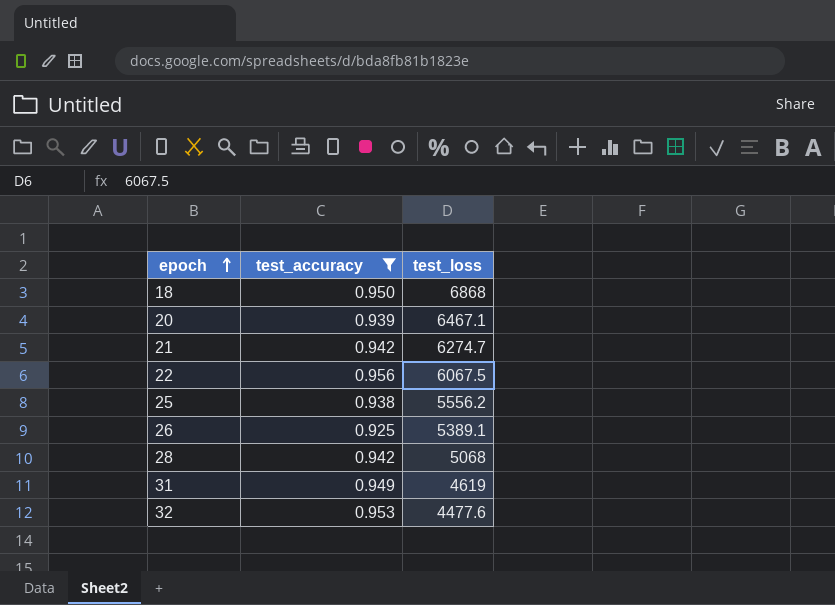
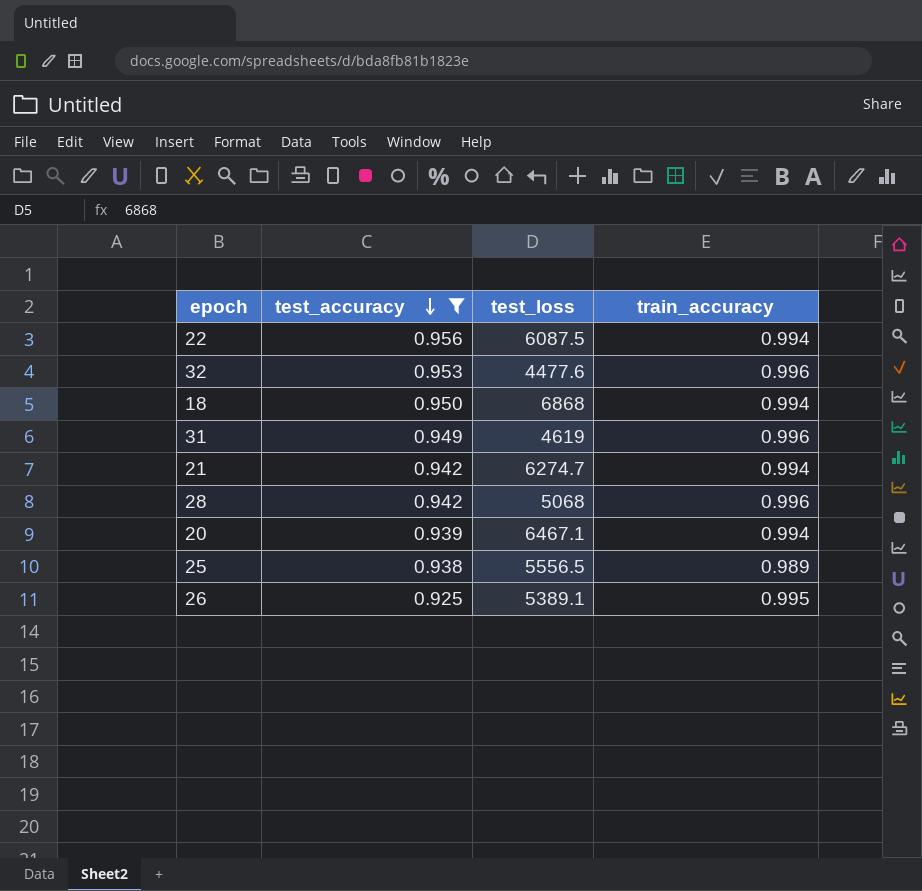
row order: epoch ascending -> test_accuracy descending
column train_accuracy | position: none -> 4
22 | test_loss: 6067.5 -> 6087.5
25 | test_loss: 5556.2 -> 5556.5

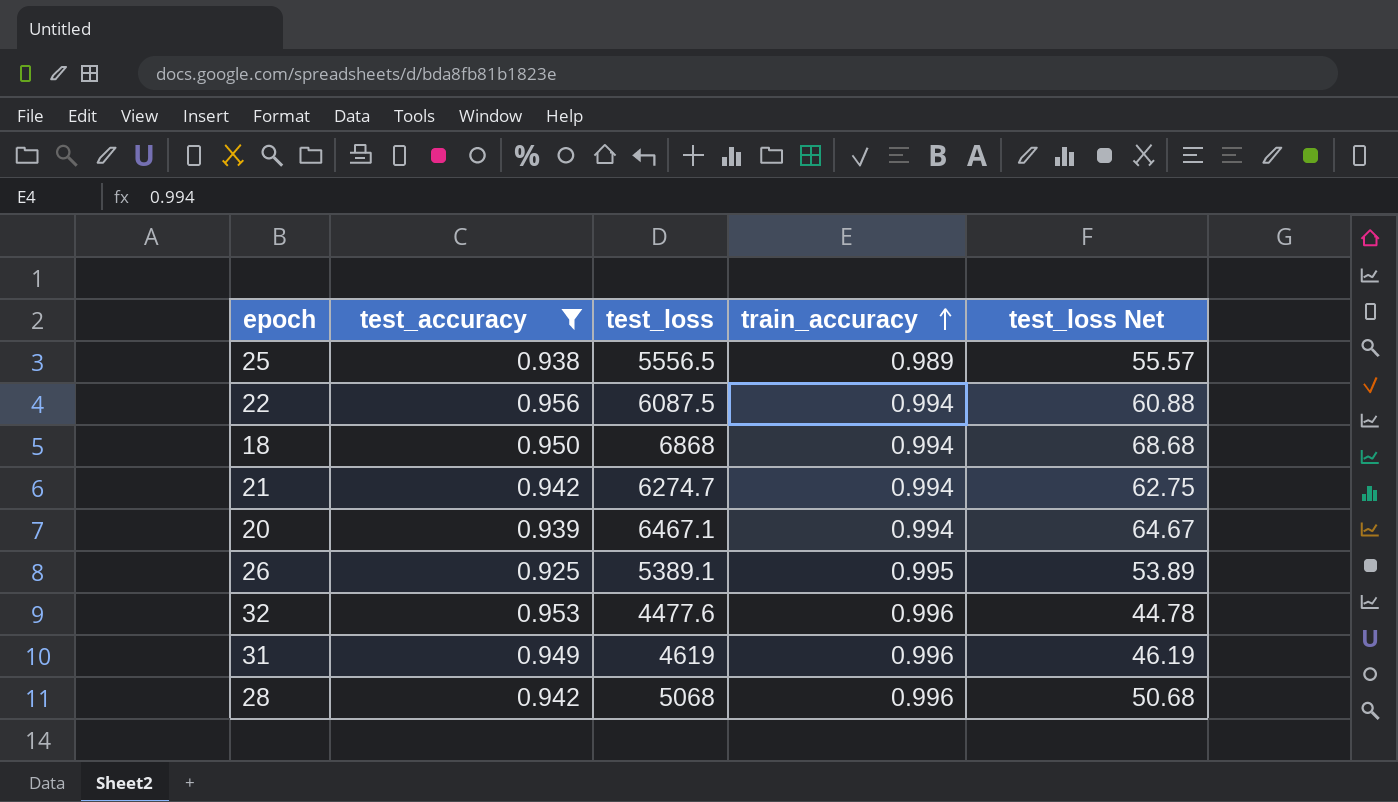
row order: test_accuracy descending -> train_accuracy ascending
column test_loss Net | formula: none -> [test_loss] * 0.01

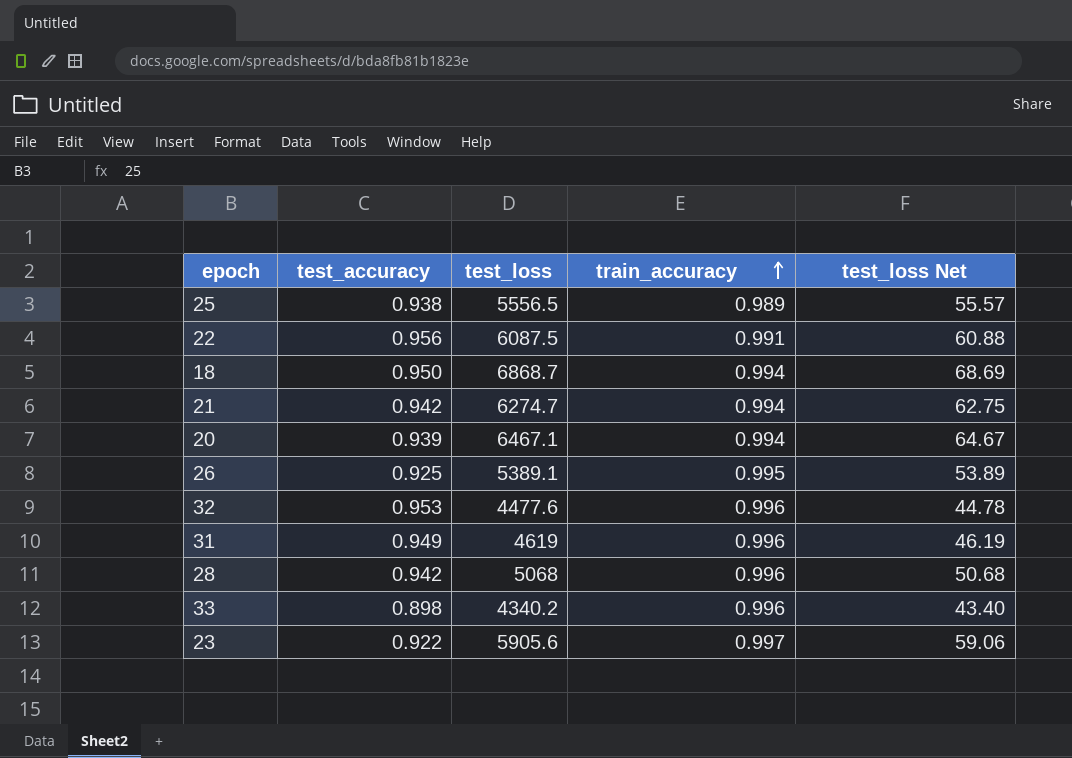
filter: test_accuracy >= 0.925 -> none
22 | train_accuracy: 0.994 -> 0.991
18 | test_loss: 6868 -> 6868.7
18 | test_loss Net: 68.68 -> 68.69

